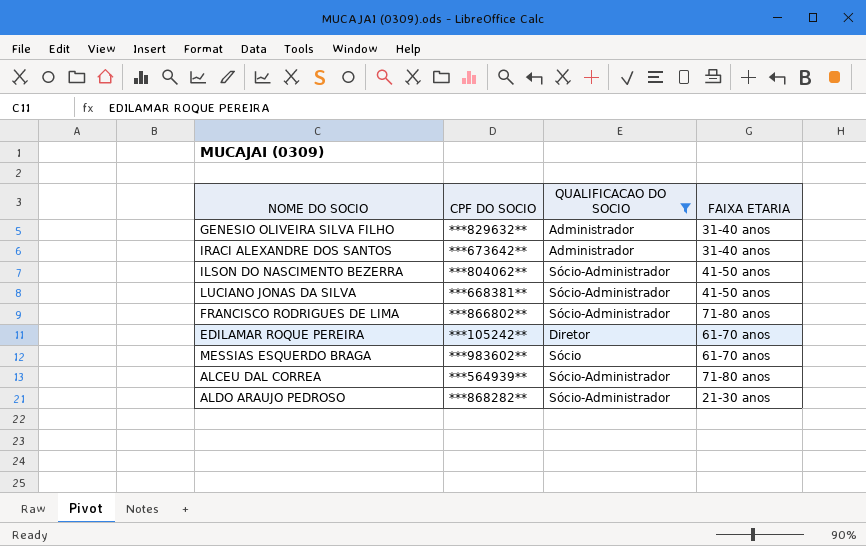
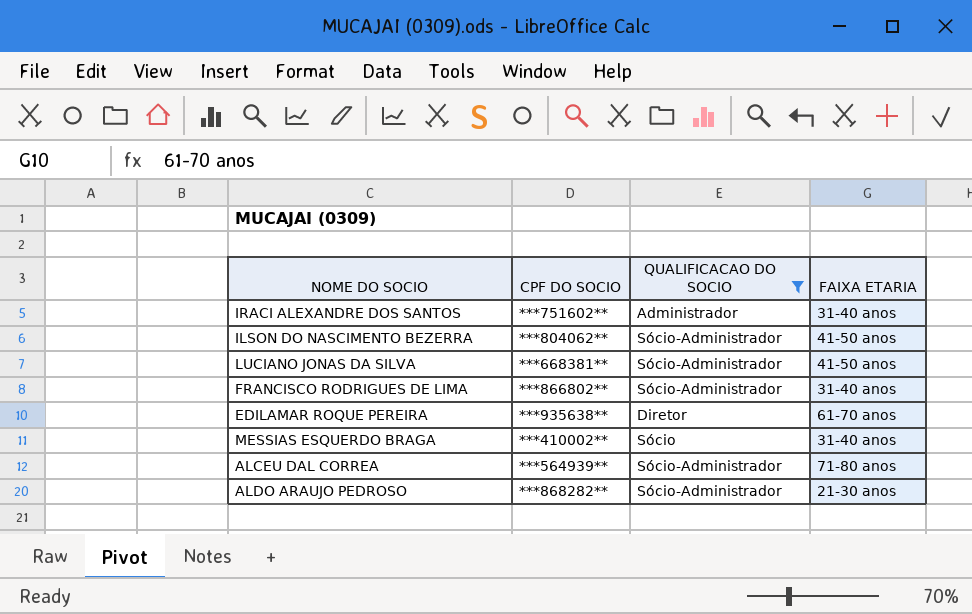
row GENESIO OLIVEIRA SILVA FILHO: ***829632** | Administrador | 31-40 anos -> none
IRACI ALEXANDRE DOS SANTOS | CPF DO SOCIO: ***673642** -> ***751602**
FRANCISCO RODRIGUES DE LIMA | FAIXA ETARIA: 71-80 anos -> 31-40 anos
EDILAMAR ROQUE PEREIRA | CPF DO SOCIO: ***105242** -> ***935638**
MESSIAS ESQUERDO BRAGA | CPF DO SOCIO: ***983602** -> ***410002**
MESSIAS ESQUERDO BRAGA | FAIXA ETARIA: 61-70 anos -> 31-40 anos

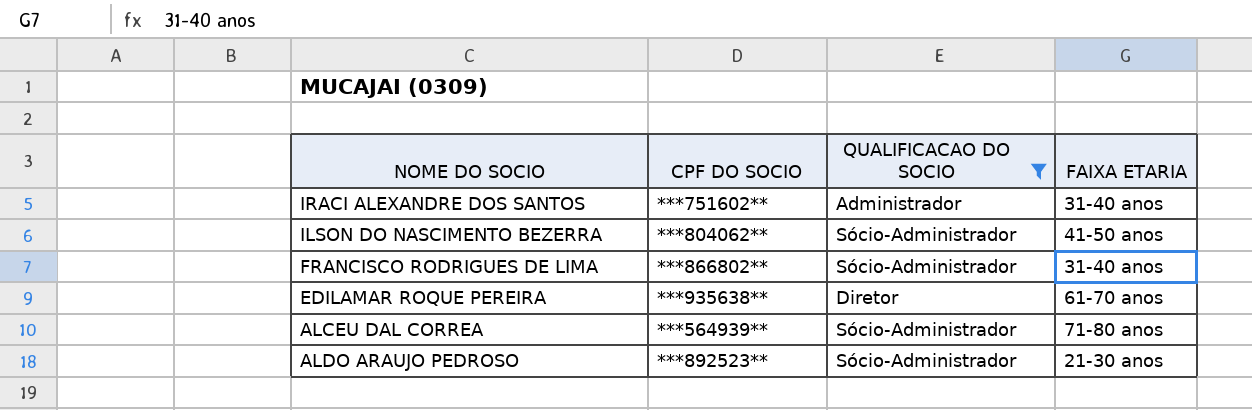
row LUCIANO JONAS DA SILVA: ***668381** | Sócio-Administrador | 41-50 anos -> none
row MESSIAS ESQUERDO BRAGA: ***410002** | Sócio | 31-40 anos -> none
ALDO ARAUJO PEDROSO | CPF DO SOCIO: ***868282** -> ***892523**

